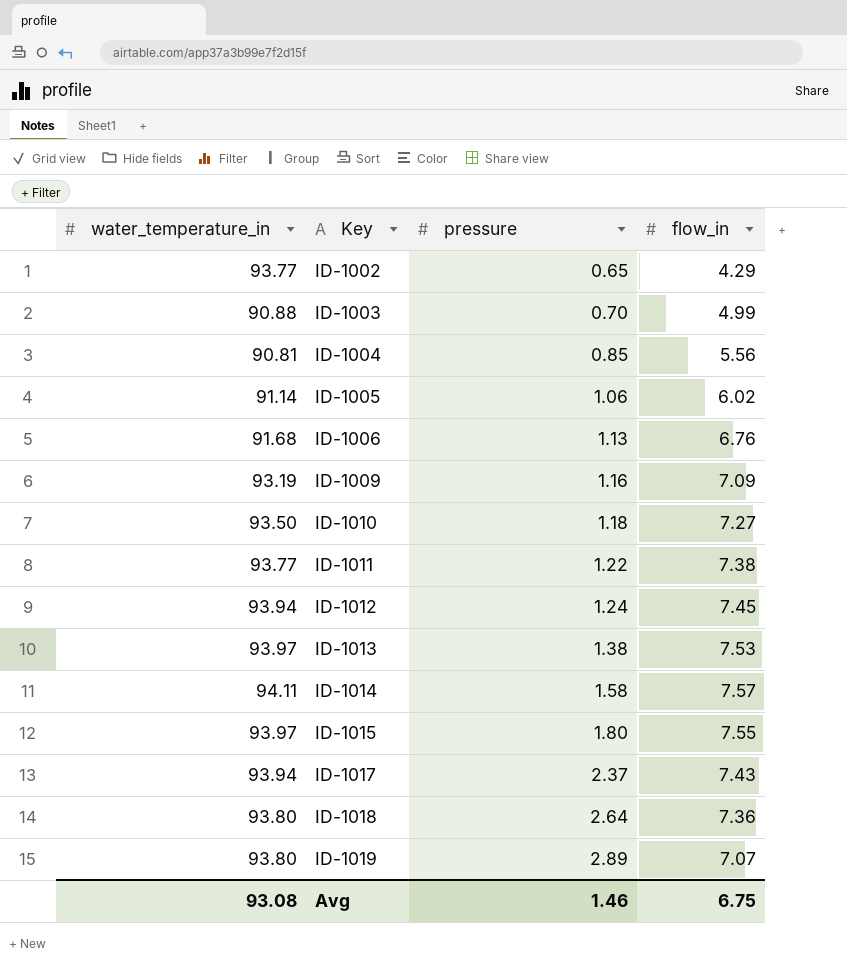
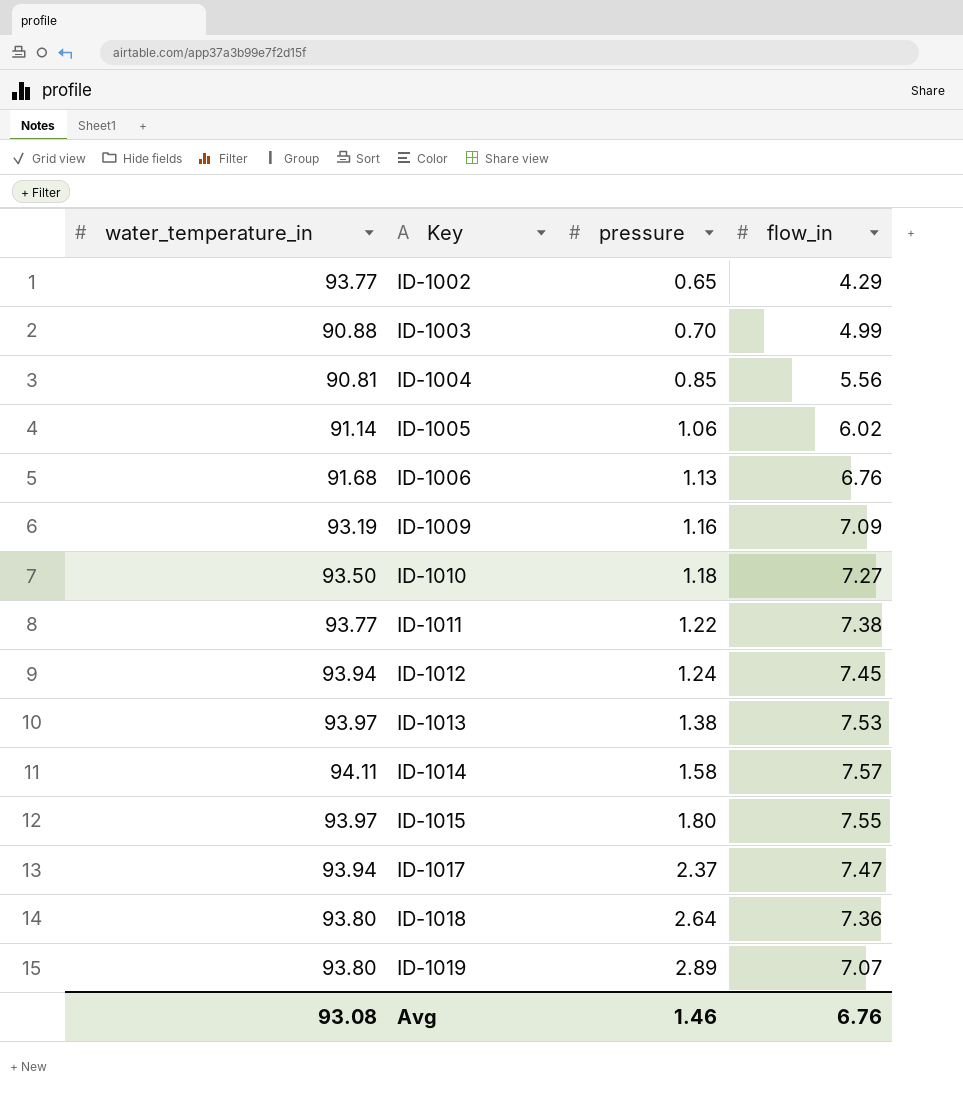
ID-1017 | flow_in: 7.43 -> 7.47
Avg | flow_in: 6.75 -> 6.76

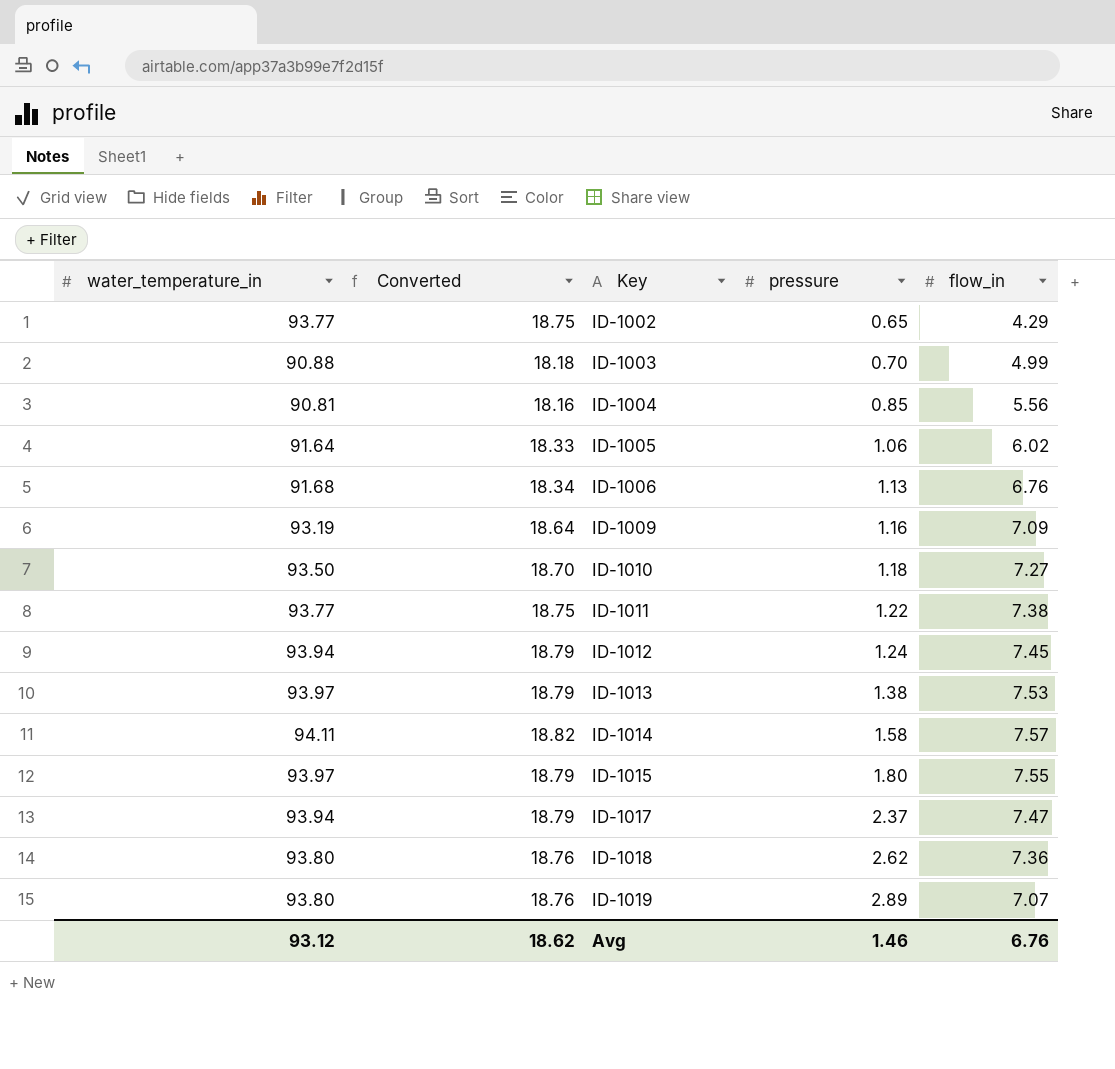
column Converted | formula: none -> [water_temperature_in] * 0.2
ID-1005 | water_temperature_in: 91.14 -> 91.64
ID-1018 | pressure: 2.64 -> 2.62
Avg | water_temperature_in: 93.08 -> 93.12

